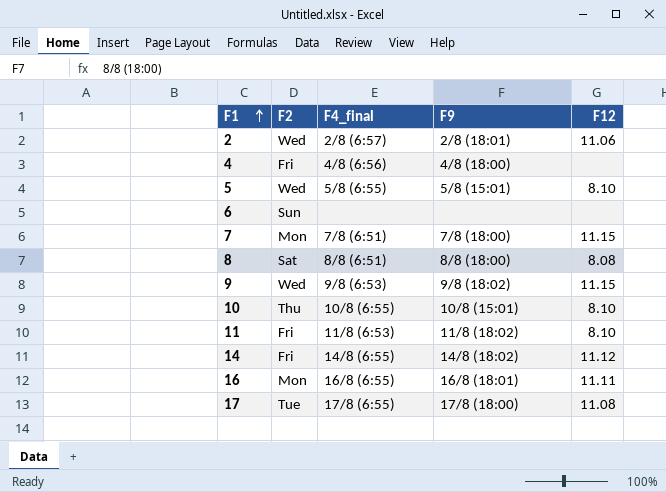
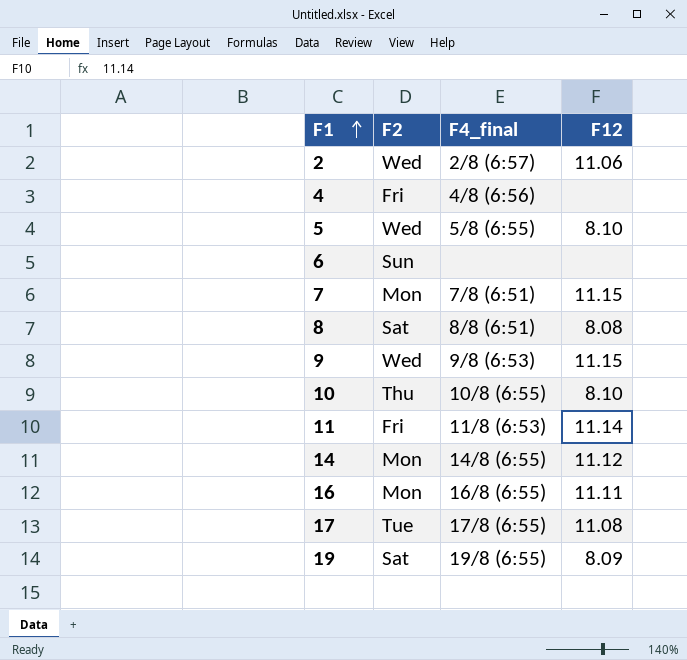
column F9 | position: 4 -> none
11 | F12: 8.10 -> 11.14
14 | F2: Fri -> Mon
row 19: none -> Sat | 19/8 (6:55) | 8.09

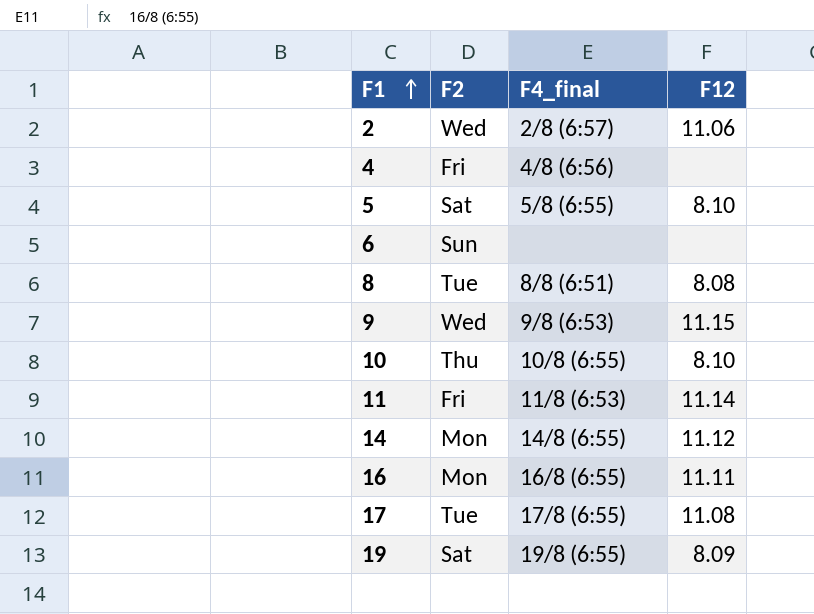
row 7: Mon | 7/8 (6:51) | 11.15 -> none
5 | F2: Wed -> Sat
8 | F2: Sat -> Tue

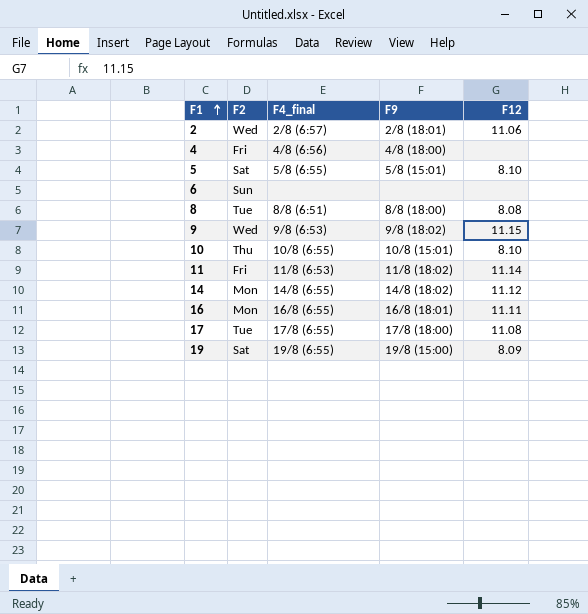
column F9 | position: none -> 4

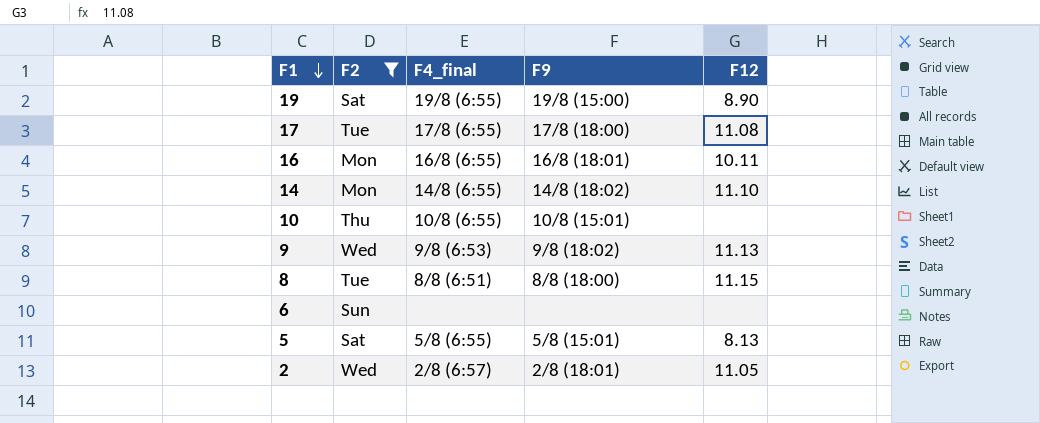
filter: none -> F2 != Fri
row order: F1 ascending -> F1 descending
19 | F12: 8.09 -> 8.90
16 | F12: 11.11 -> 10.11
14 | F12: 11.12 -> 11.10
10 | F12: 8.10 -> none
9 | F12: 11.15 -> 11.13
8 | F12: 8.08 -> 11.15
5 | F12: 8.10 -> 8.13
2 | F12: 11.06 -> 11.05

